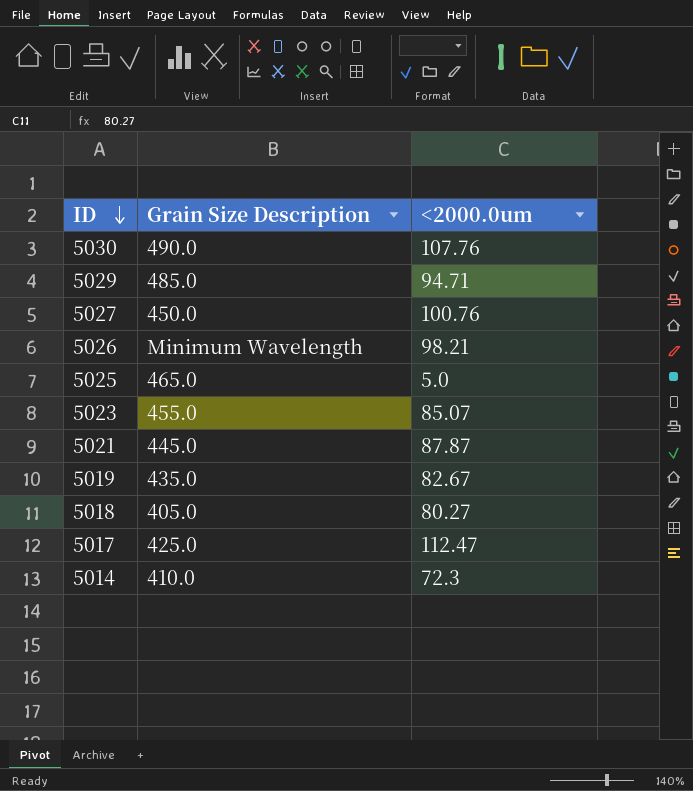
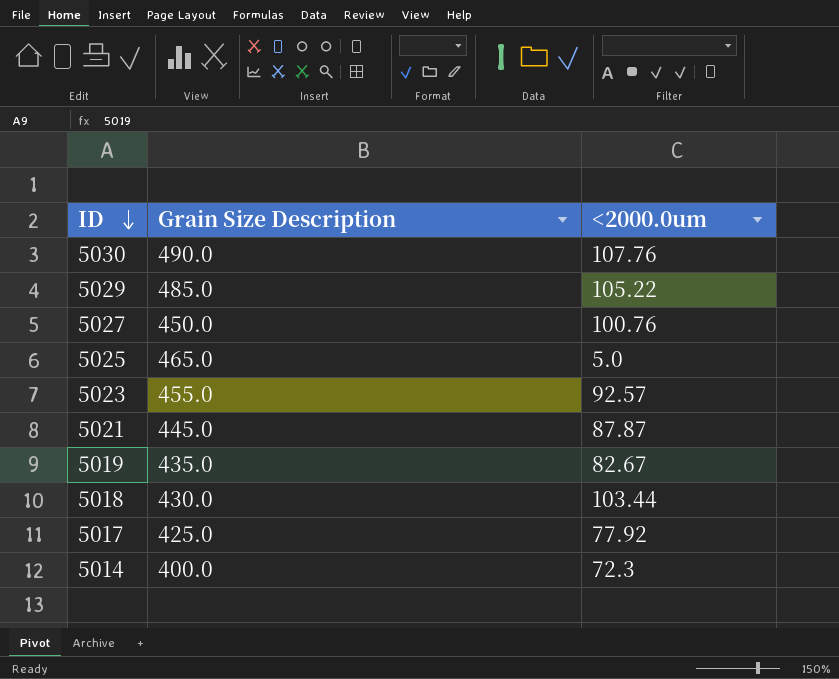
row 5026: Minimum Wavelength | 98.21 -> none
5029 | <2000.0um: 94.71 -> 105.22
5023 | <2000.0um: 85.07 -> 92.57
5018 | Grain Size Description: 405.0 -> 430.0
5018 | <2000.0um: 80.27 -> 103.44
5017 | <2000.0um: 112.47 -> 77.92
5014 | Grain Size Description: 410.0 -> 400.0

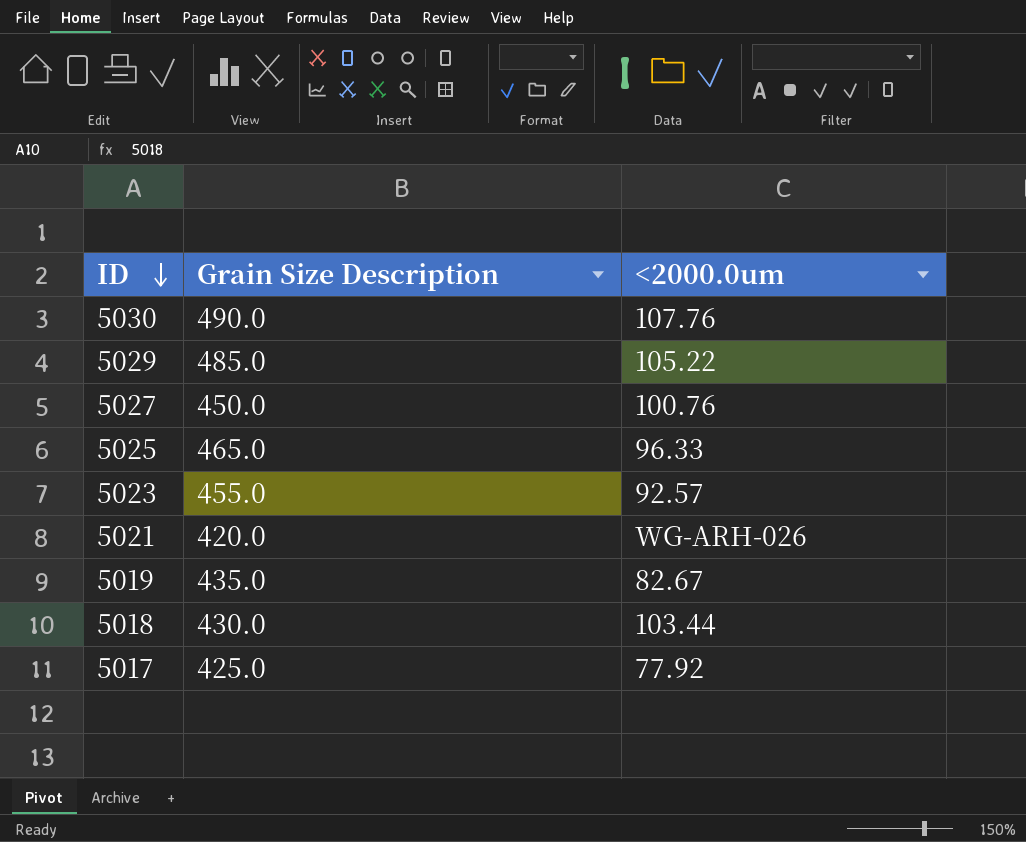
row 5014: 400.0 | 72.3 -> none
5025 | <2000.0um: 5.0 -> 96.33
5021 | Grain Size Description: 445.0 -> 420.0
5021 | <2000.0um: 87.87 -> WG-ARH-026

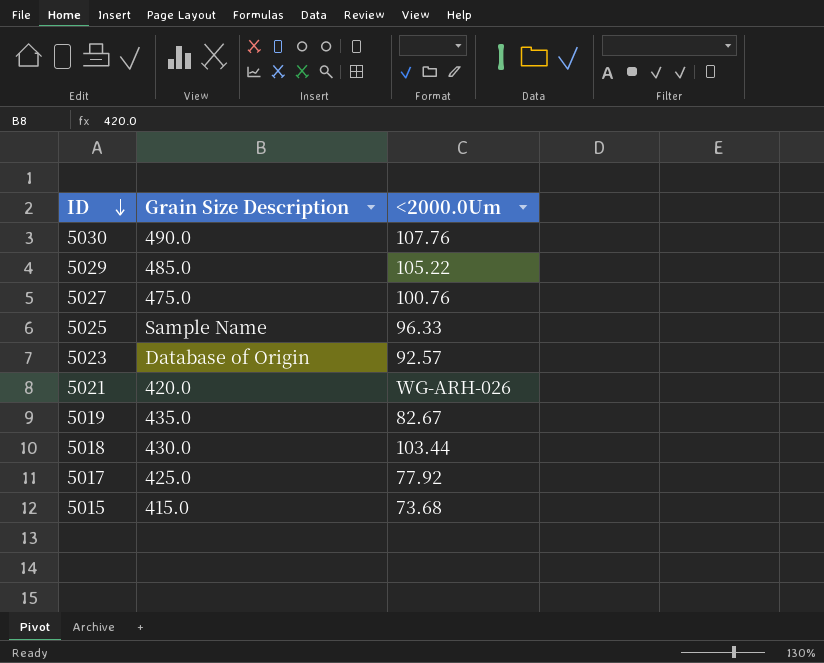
column name: <2000.0um -> <2000.0Um
5027 | Grain Size Description: 450.0 -> 475.0
5025 | Grain Size Description: 465.0 -> Sample Name
5023 | Grain Size Description: 455.0 -> Database of Origin
row 5015: none -> 415.0 | 73.68

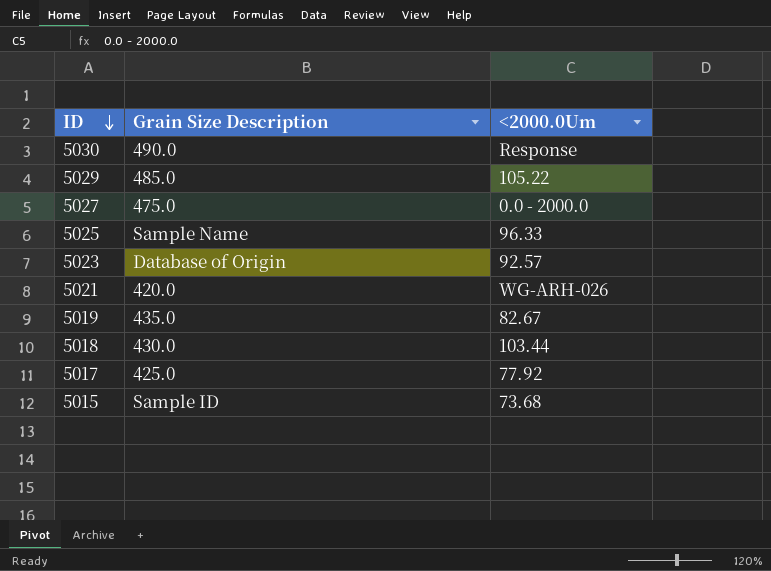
5030 | <2000.0Um: 107.76 -> Response
5027 | <2000.0Um: 100.76 -> 0.0 - 2000.0
5015 | Grain Size Description: 415.0 -> Sample ID

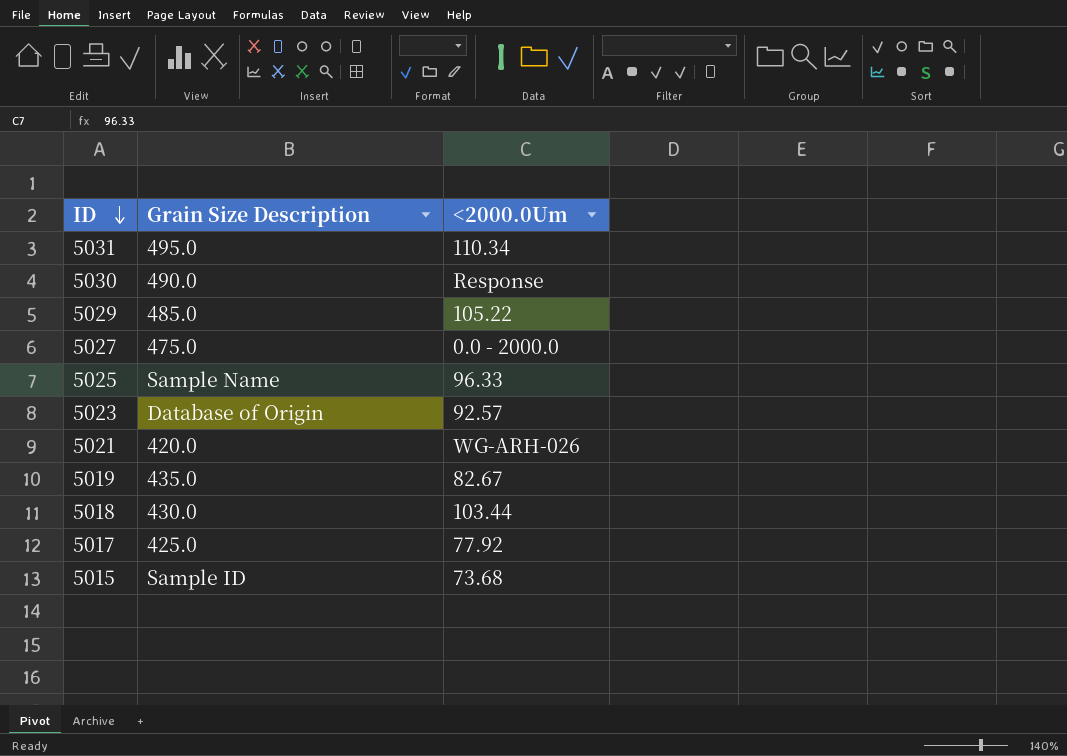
row 5031: none -> 495.0 | 110.34

